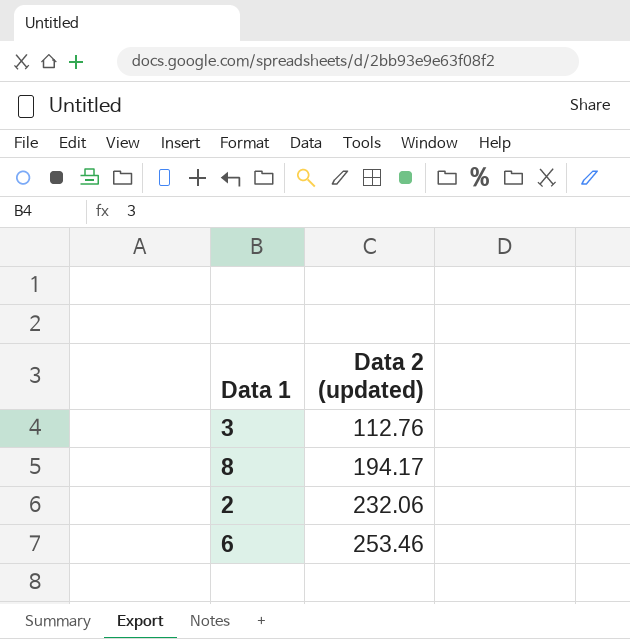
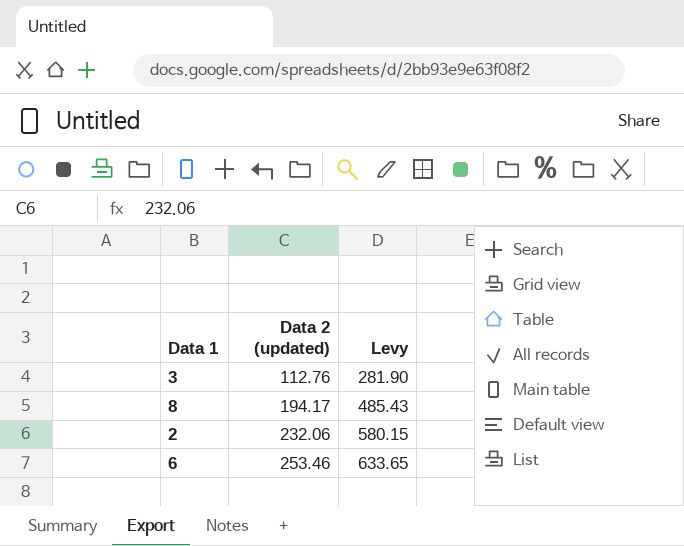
column Levy | formula: none -> [Data 2 (updated)] * 2.5

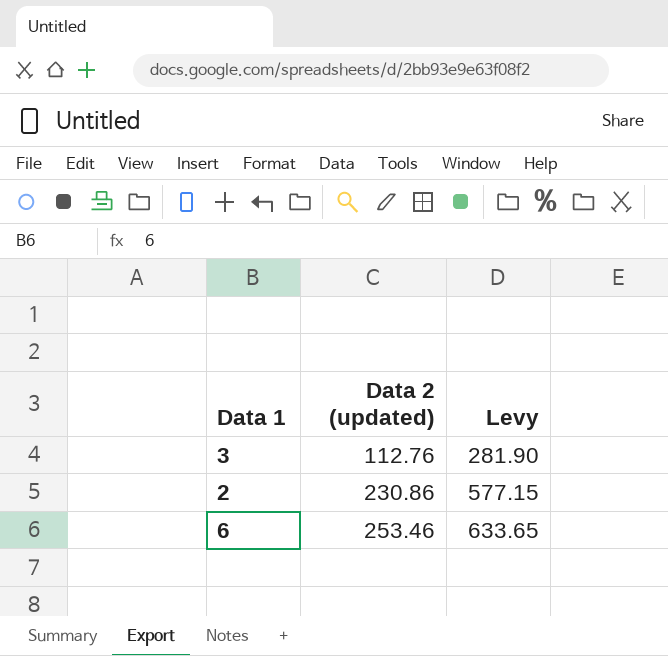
row 8: 194.17 | 485.43 -> none
2 | Data 2 (updated): 232.06 -> 230.86
2 | Levy: 580.15 -> 577.15

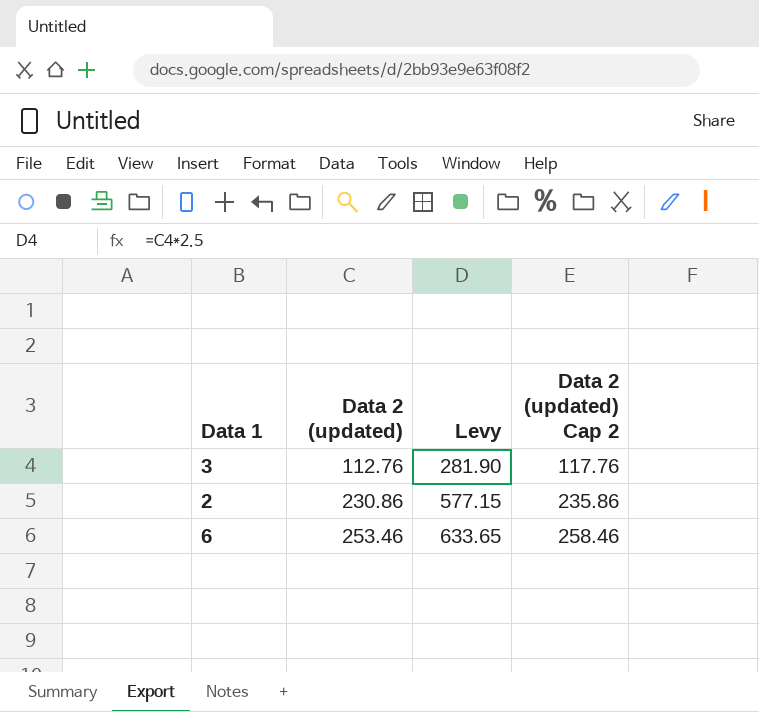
column Data 2 (updated) Cap 2 | formula: none -> [Data 2 (updated)] + 5

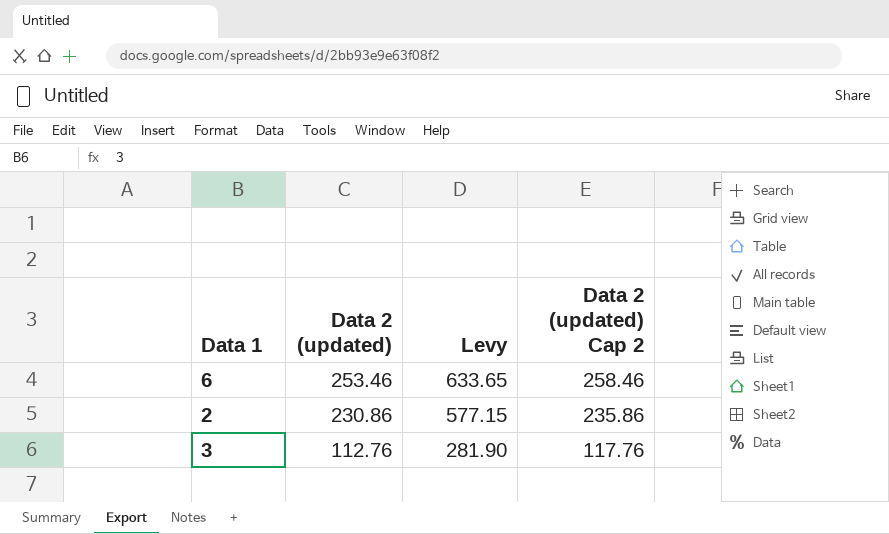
row order: Data 2 (updated) ascending -> Data 2 (updated) descending

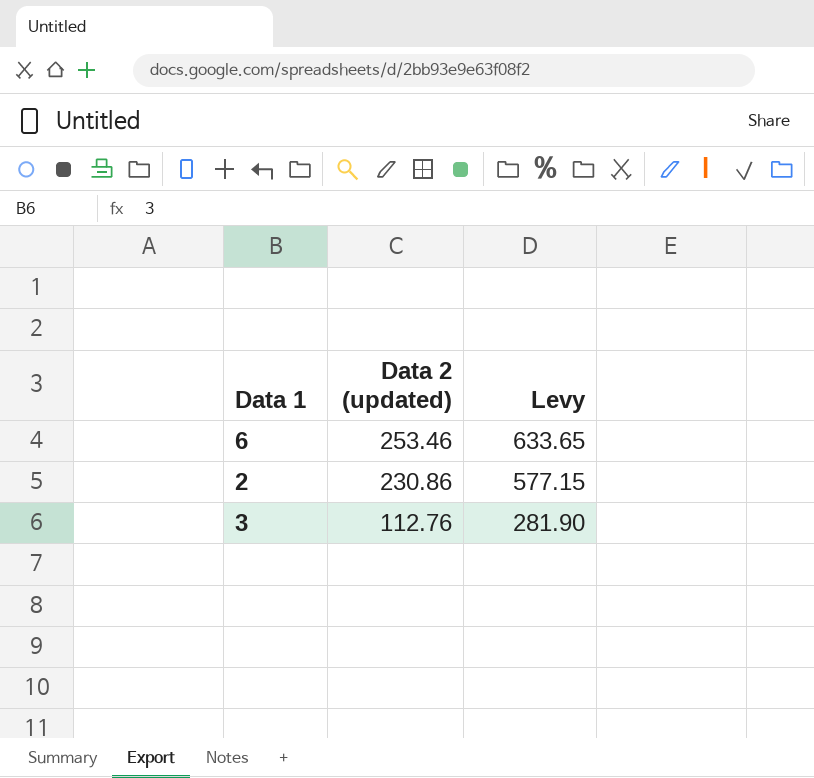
column Data 2 (updated) Cap 2 | formula: [Data 2 (updated)] + 5 -> none

